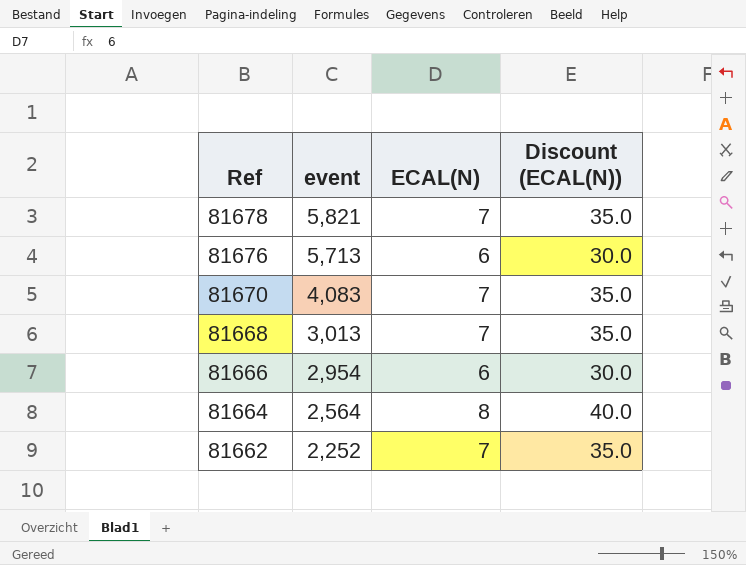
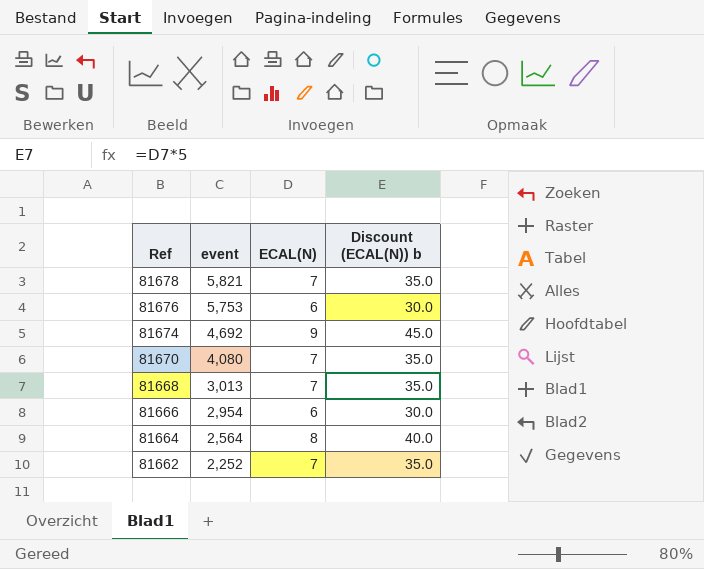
column name: Discount (ECAL(N)) -> Discount (ECAL(N)) b
81676 | event: 5,713 -> 5,753
row 81674: none -> 4,692 | 9 | 45.0
81670 | event: 4,083 -> 4,080

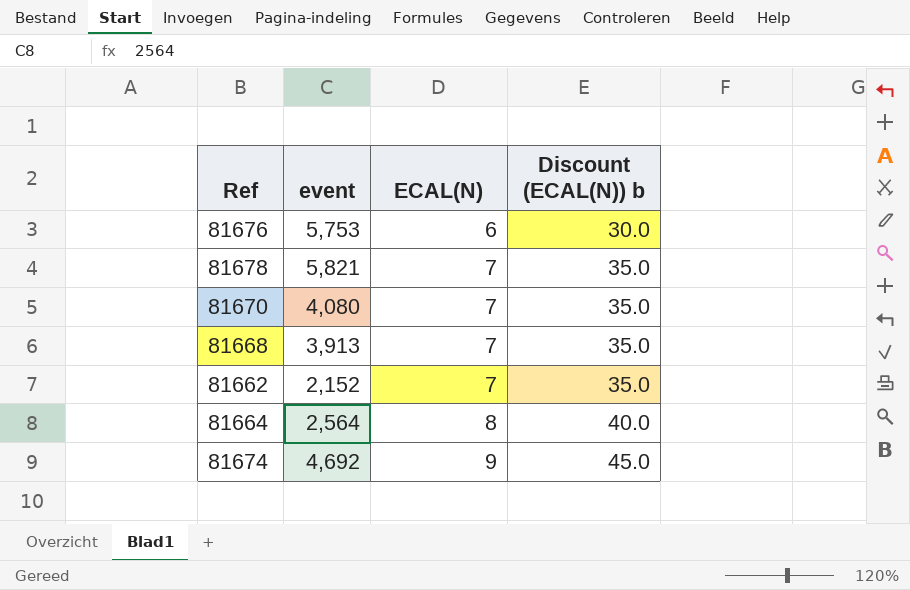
row order: Ref descending -> ECAL(N) ascending
row 81666: 2,954 | 6 | 30.0 -> none
81668 | event: 3,013 -> 3,913
81662 | event: 2,252 -> 2,152

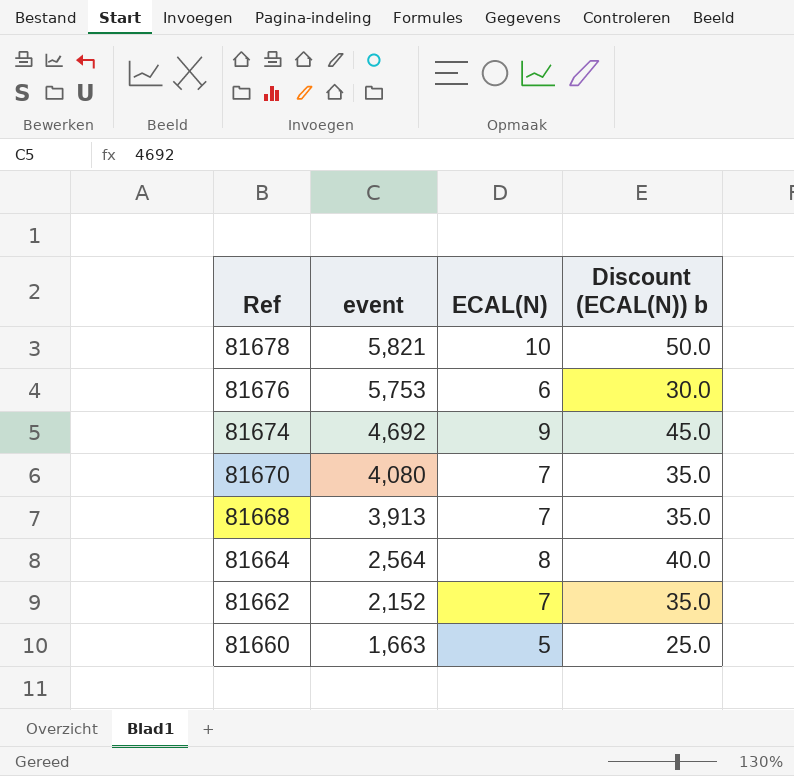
row order: ECAL(N) ascending -> Ref descending
81678 | ECAL(N): 7 -> 10
81678 | Discount (ECAL(N)) b: 35.0 -> 50.0
row 81660: none -> 1,663 | 5 | 25.0

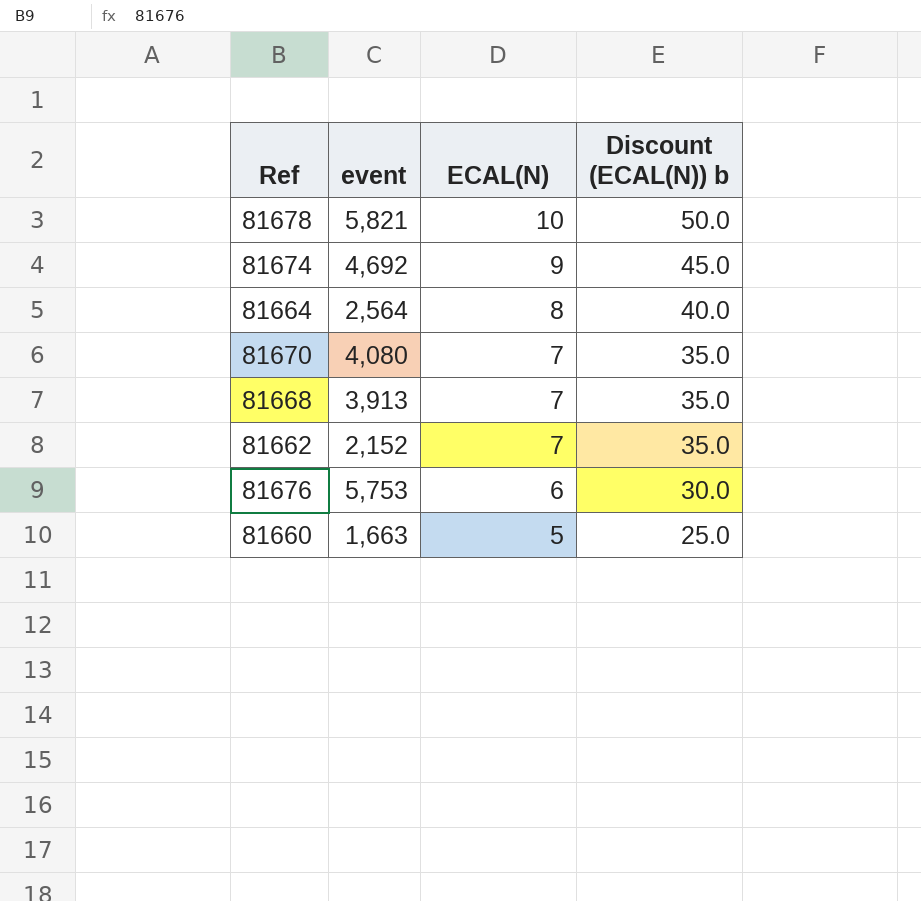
row order: Ref descending -> ECAL(N) descending

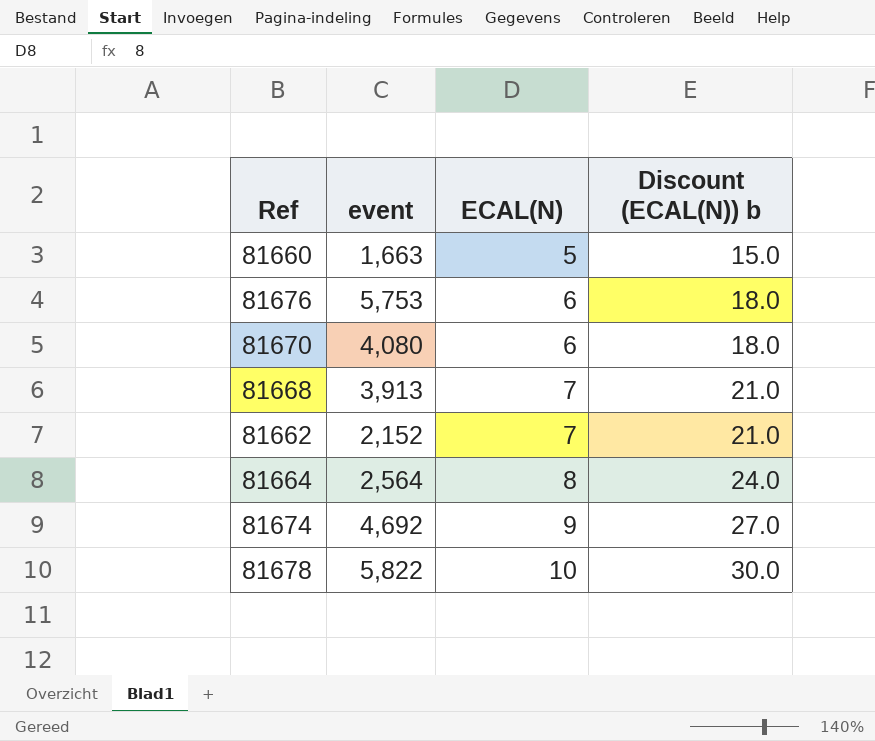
row order: ECAL(N) descending -> ECAL(N) ascending
column Discount (ECAL(N)) b | formula: [ECAL(N)] * 5 -> [ECAL(N)] * 3
81670 | ECAL(N): 7 -> 6
81678 | event: 5,821 -> 5,822

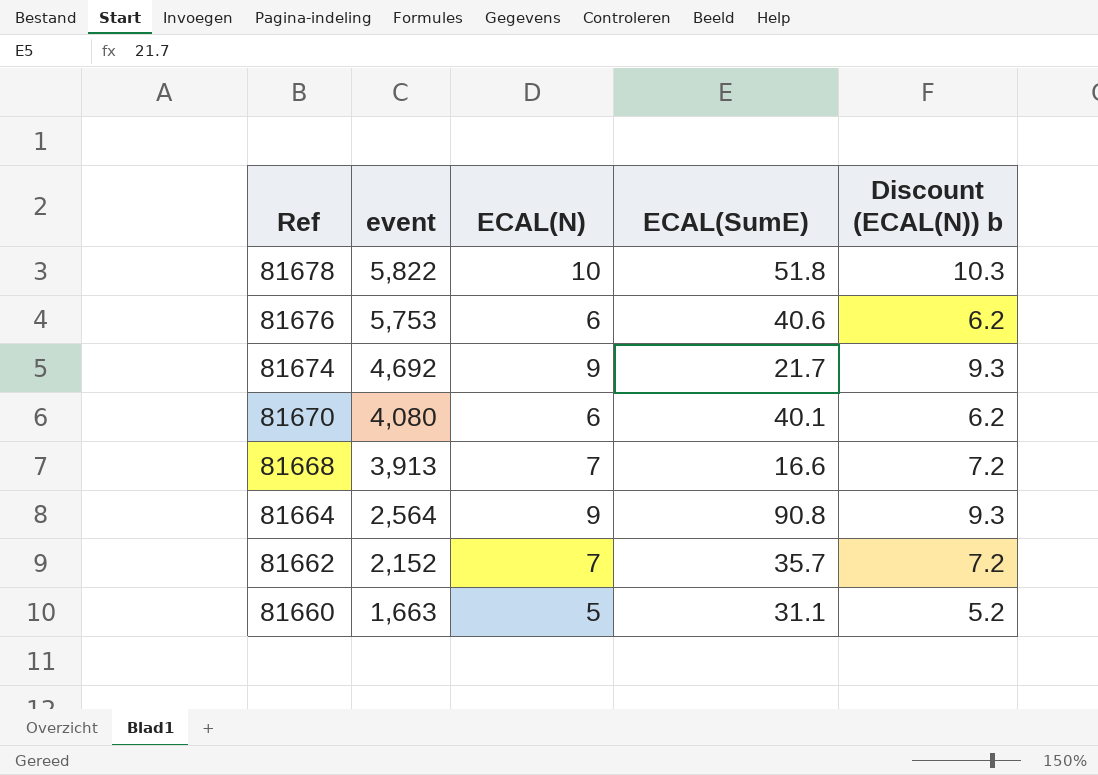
row order: ECAL(N) ascending -> Ref descending
column ECAL(SumE) | position: none -> 4
column Discount (ECAL(N)) b | formula: [ECAL(N)] * 3 -> [ECAL(N)] * 1.03
81664 | ECAL(N): 8 -> 9

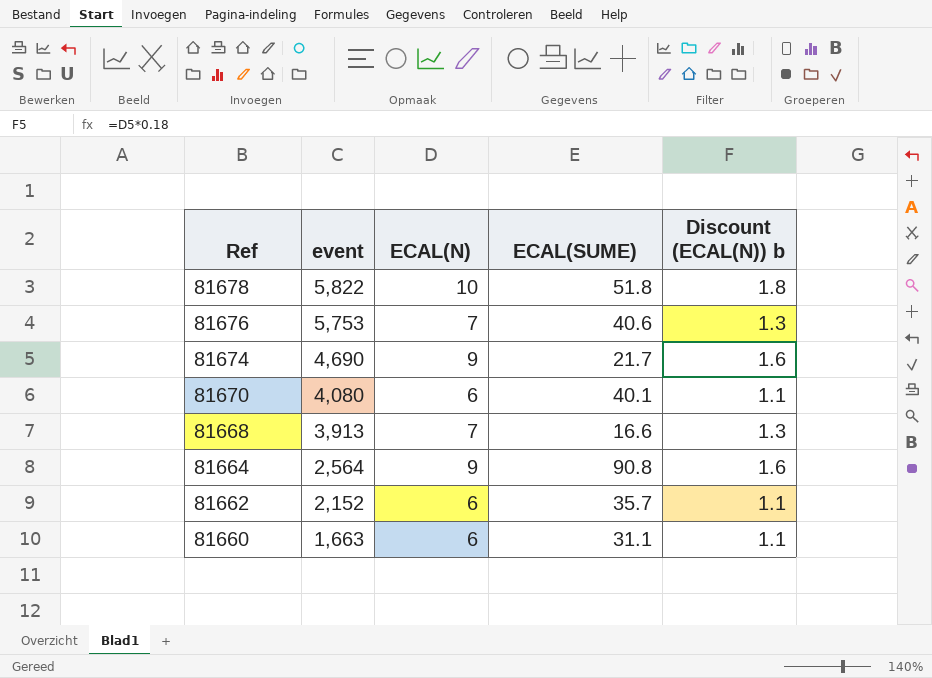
column name: ECAL(SumE) -> ECAL(SUME)
column Discount (ECAL(N)) b | formula: [ECAL(N)] * 1.03 -> [ECAL(N)] * 0.18
81676 | ECAL(N): 6 -> 7
81674 | event: 4,692 -> 4,690
81662 | ECAL(N): 7 -> 6
81660 | ECAL(N): 5 -> 6

